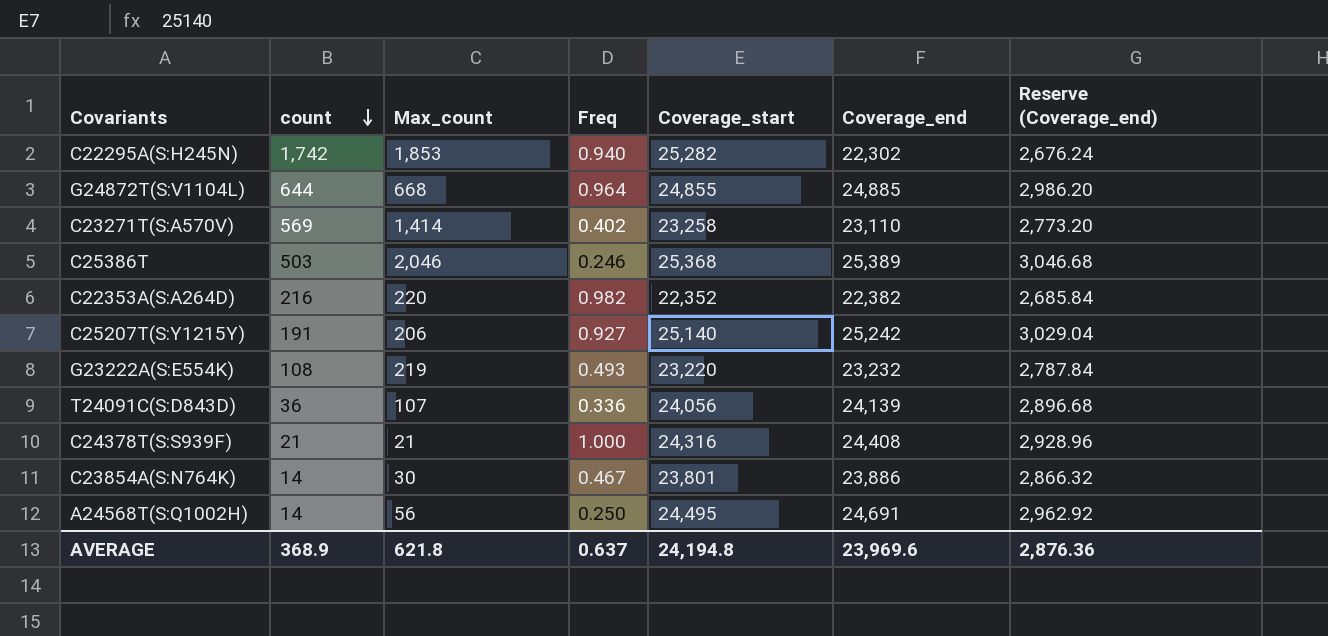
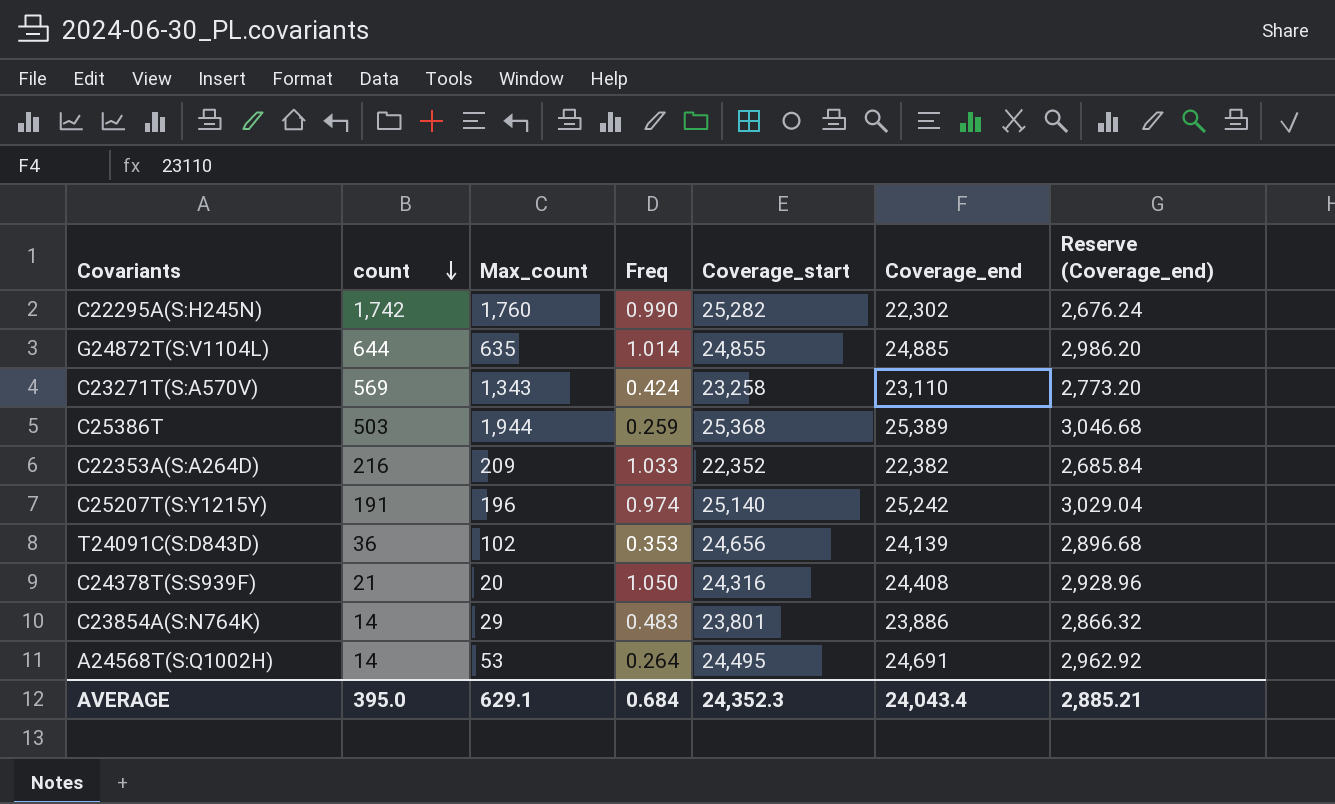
row G23222A(S:E554K): 108 | 219 | 0.493 | 23,220 | 23,232 | 2,787.84 -> none
C22295A(S:H245N) | Max_count: 1,853 -> 1,760
C22295A(S:H245N) | Freq: 0.940 -> 0.990
G24872T(S:V1104L) | Max_count: 668 -> 635
G24872T(S:V1104L) | Freq: 0.964 -> 1.014
C23271T(S:A570V) | Max_count: 1,414 -> 1,343
C23271T(S:A570V) | Freq: 0.402 -> 0.424
C25386T | Max_count: 2,046 -> 1,944
C25386T | Freq: 0.246 -> 0.259
C22353A(S:A264D) | Max_count: 220 -> 209
C22353A(S:A264D) | Freq: 0.982 -> 1.033
C25207T(S:Y1215Y) | Max_count: 206 -> 196
C25207T(S:Y1215Y) | Freq: 0.927 -> 0.974
T24091C(S:D843D) | Max_count: 107 -> 102
T24091C(S:D843D) | Freq: 0.336 -> 0.353
T24091C(S:D843D) | Coverage_start: 24,056 -> 24,656
C24378T(S:S939F) | Max_count: 21 -> 20
C24378T(S:S939F) | Freq: 1.000 -> 1.050
C23854A(S:N764K) | Max_count: 30 -> 29
C23854A(S:N764K) | Freq: 0.467 -> 0.483
A24568T(S:Q1002H) | Max_count: 56 -> 53
A24568T(S:Q1002H) | Freq: 0.250 -> 0.264
AVERAGE | count: 368.9 -> 395.0
AVERAGE | Max_count: 621.8 -> 629.1
AVERAGE | Freq: 0.637 -> 0.684
AVERAGE | Coverage_start: 24,194.8 -> 24,352.3
AVERAGE | Coverage_end: 23,969.6 -> 24,043.4
AVERAGE | Reserve (Coverage_end): 2,876.36 -> 2,885.21

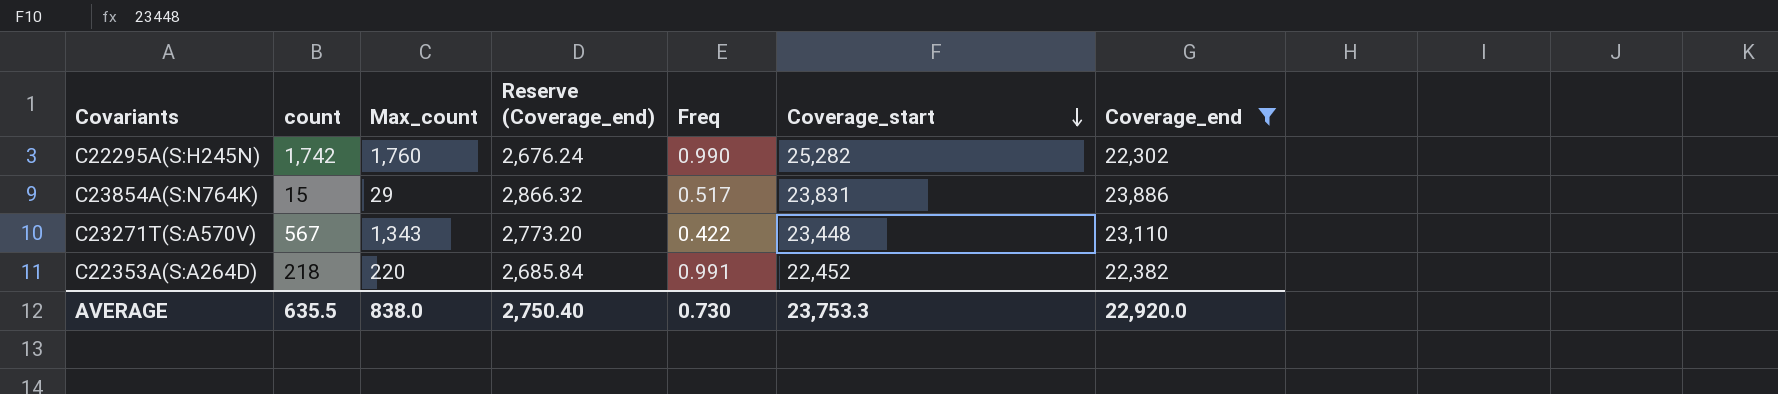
filter: none -> Coverage_end <= 23,886
row order: count descending -> Coverage_start descending
column Reserve (Coverage_end) | position: 7 -> 4
C23854A(S:N764K) | count: 14 -> 15
C23854A(S:N764K) | Freq: 0.483 -> 0.517
C23854A(S:N764K) | Coverage_start: 23,801 -> 23,831
C23271T(S:A570V) | count: 569 -> 567
C23271T(S:A570V) | Freq: 0.424 -> 0.422
C23271T(S:A570V) | Coverage_start: 23,258 -> 23,448
C22353A(S:A264D) | count: 216 -> 218
C22353A(S:A264D) | Max_count: 209 -> 220
C22353A(S:A264D) | Freq: 1.033 -> 0.991
C22353A(S:A264D) | Coverage_start: 22,352 -> 22,452
AVERAGE | count: 395.0 -> 635.5
AVERAGE | Max_count: 629.1 -> 838.0
AVERAGE | Reserve (Coverage_end): 2,885.21 -> 2,750.40
AVERAGE | Freq: 0.684 -> 0.730
AVERAGE | Coverage_start: 24,352.3 -> 23,753.3
AVERAGE | Coverage_end: 24,043.4 -> 22,920.0

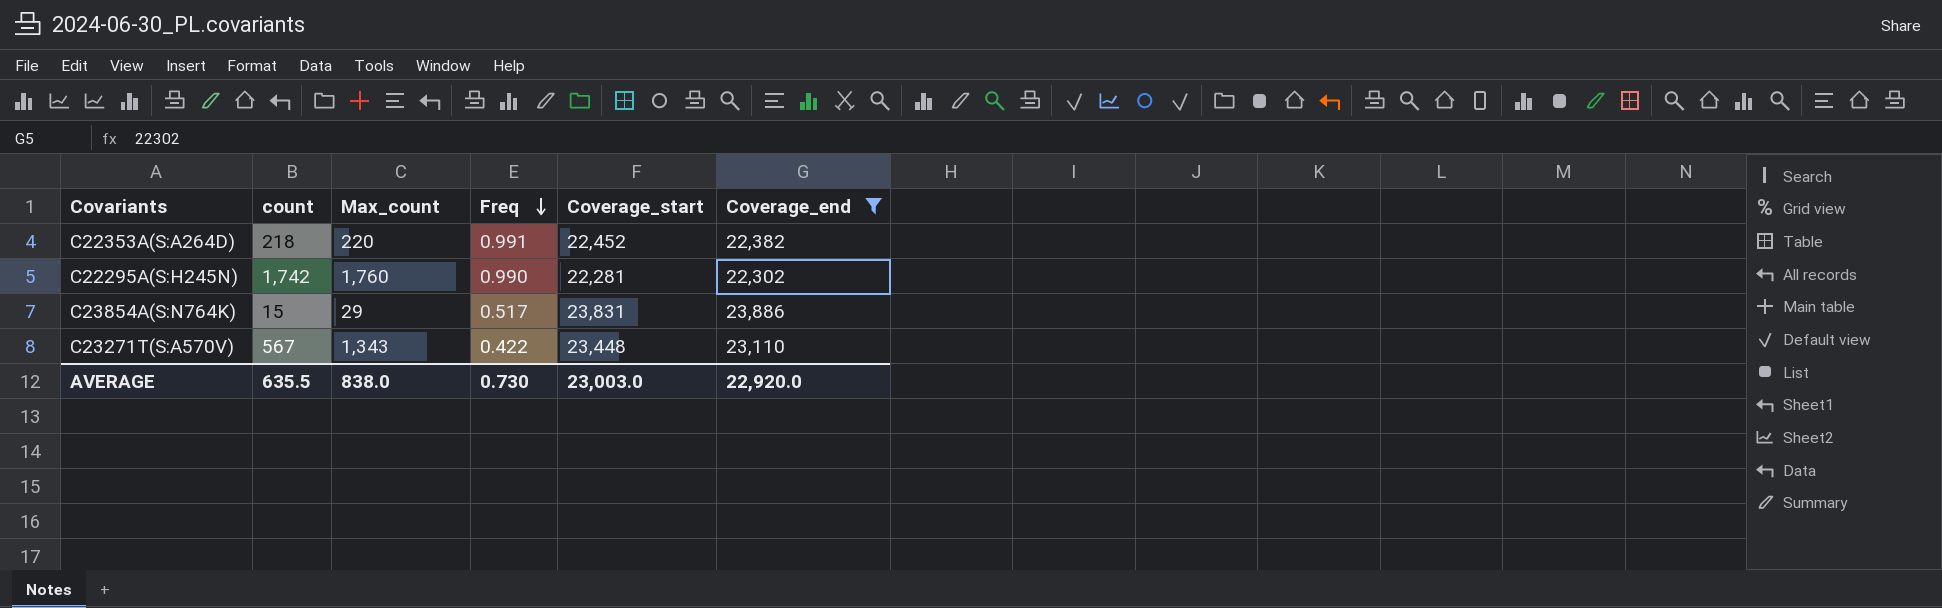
row order: Coverage_start descending -> Freq descending
column Reserve (Coverage_end) | formula: [Coverage_end] * 0.12 -> none
C22295A(S:H245N) | Coverage_start: 25,282 -> 22,281
AVERAGE | Coverage_start: 23,753.3 -> 23,003.0

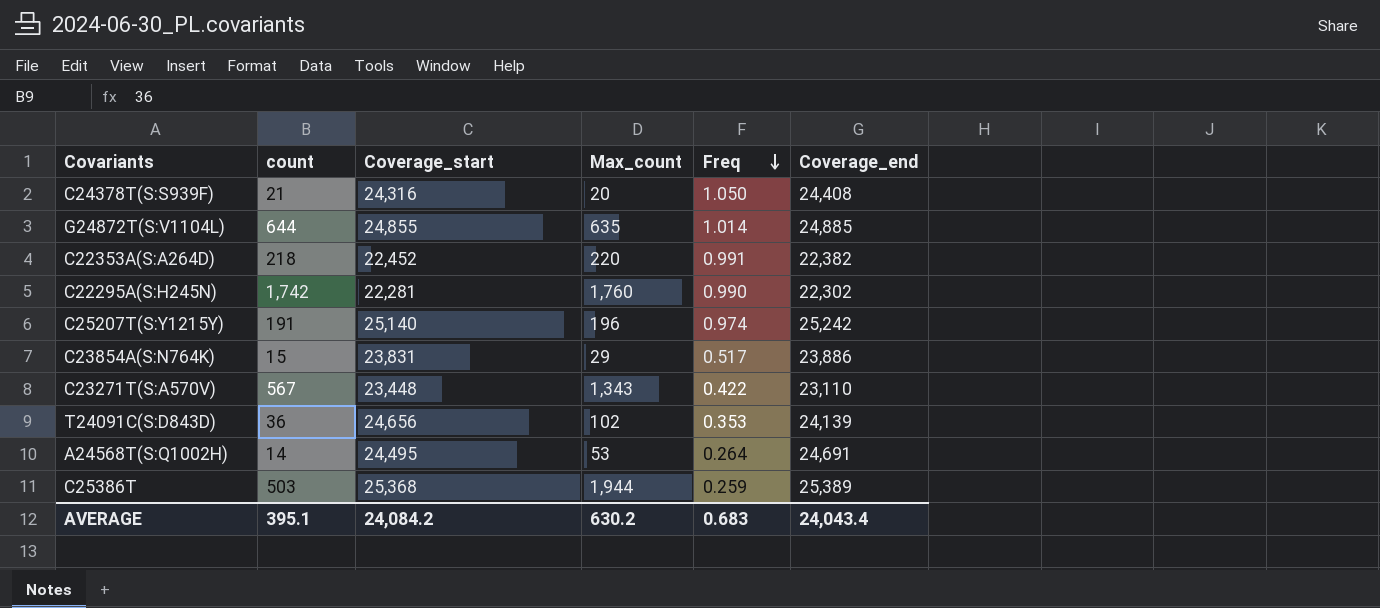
filter: Coverage_end <= 23,886 -> none
column Coverage_start | position: 5 -> 3
AVERAGE | count: 635.5 -> 395.1
AVERAGE | Coverage_start: 23,003.0 -> 24,084.2
AVERAGE | Max_count: 838.0 -> 630.2
AVERAGE | Freq: 0.730 -> 0.683
AVERAGE | Coverage_end: 22,920.0 -> 24,043.4

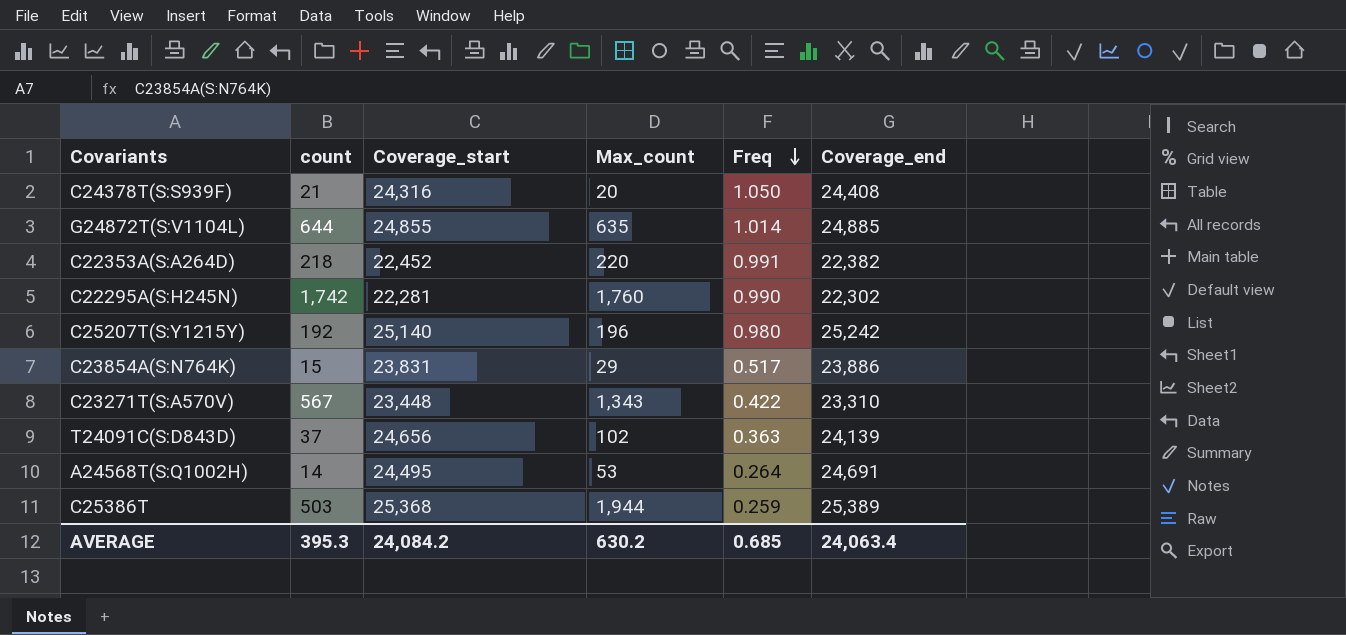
C25207T(S:Y1215Y) | count: 191 -> 192
C25207T(S:Y1215Y) | Freq: 0.974 -> 0.980
C23271T(S:A570V) | Coverage_end: 23,110 -> 23,310
T24091C(S:D843D) | count: 36 -> 37
T24091C(S:D843D) | Freq: 0.353 -> 0.363
AVERAGE | count: 395.1 -> 395.3
AVERAGE | Freq: 0.683 -> 0.685
AVERAGE | Coverage_end: 24,043.4 -> 24,063.4

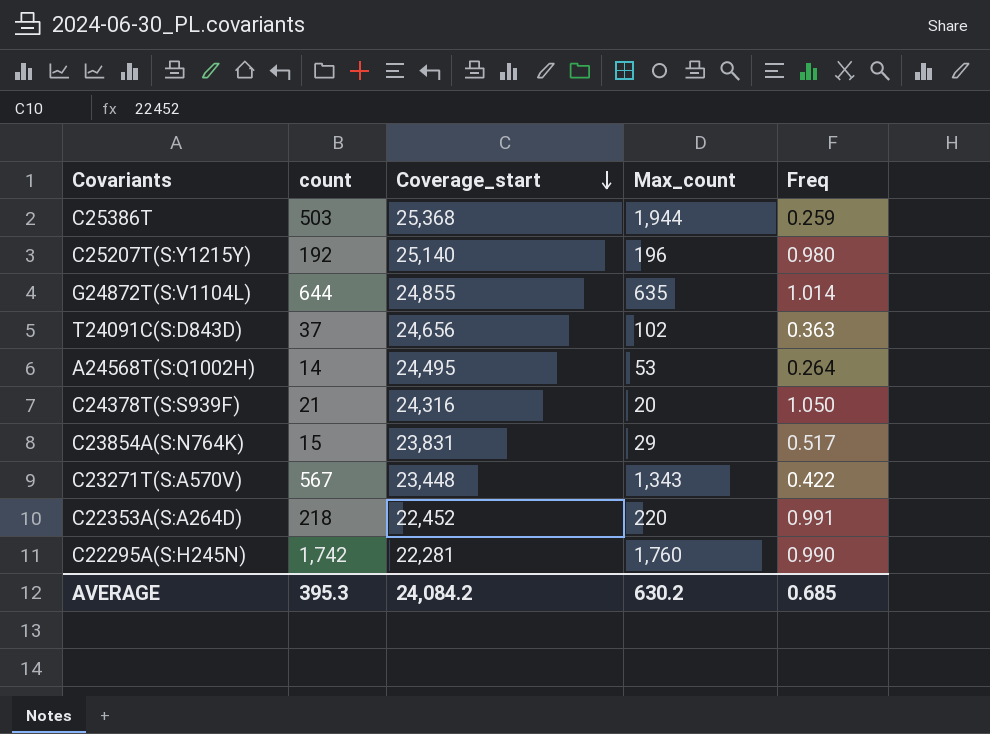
row order: Freq descending -> Coverage_start descending
column Coverage_end | position: 6 -> none

